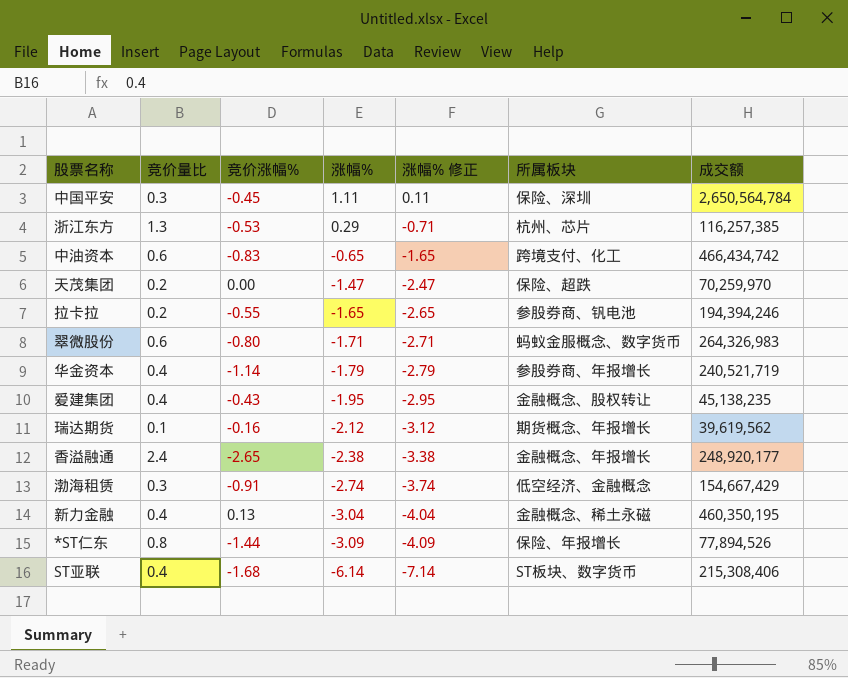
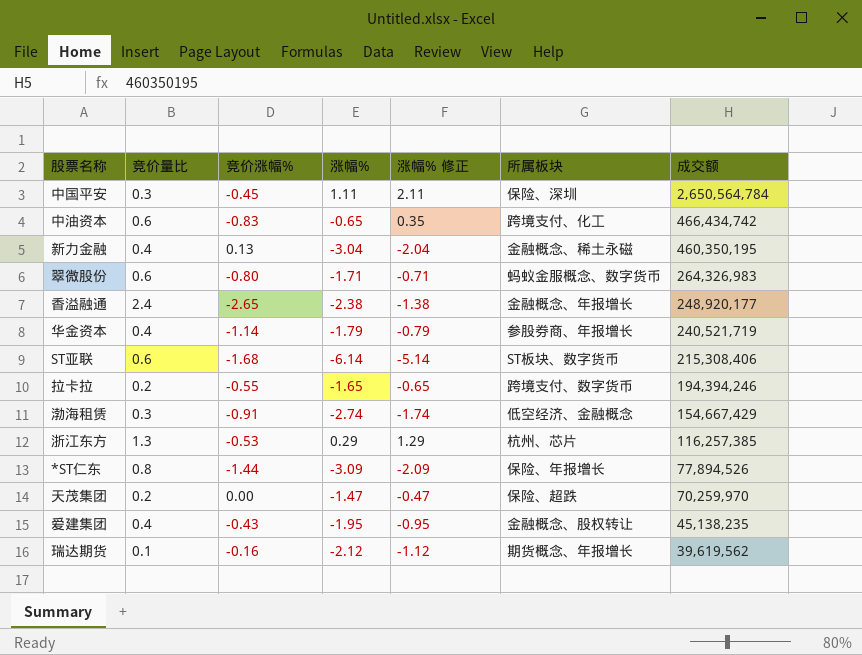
row order: 涨幅% descending -> 成交额 descending
column 涨幅% 修正 | formula: [涨幅%] - 1 -> [涨幅%] + 1
ST亚联 | 竞价量比: 0.4 -> 0.6
拉卡拉 | 所属板块: 参股券商、钒电池 -> 跨境支付、数字货币

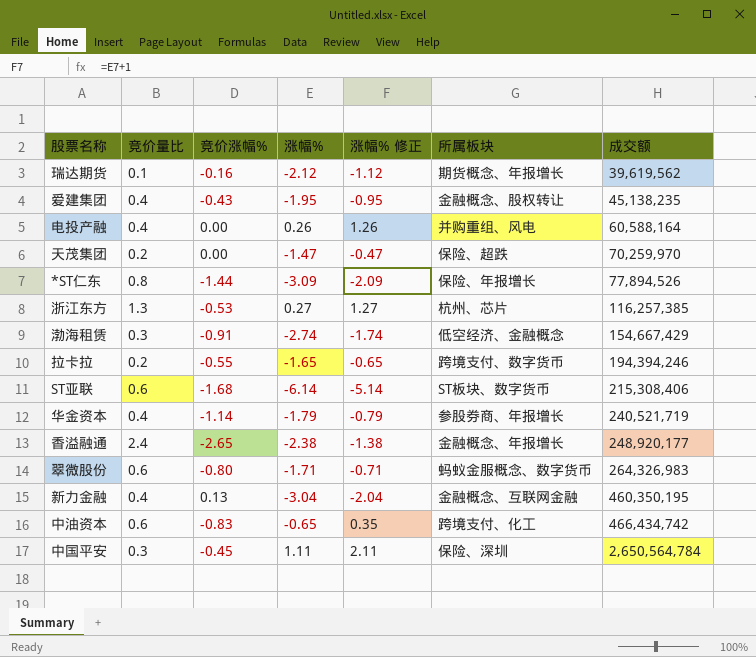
row order: 成交额 descending -> 成交额 ascending
row 电投产融: none -> 0.4 | 0.00 | 0.26 | 1.26 | 并购重组、风电 | 60,588,164
浙江东方 | 涨幅%: 0.29 -> 0.27
浙江东方 | 涨幅% 修正: 1.29 -> 1.27
新力金融 | 所属板块: 金融概念、稀土永磁 -> 金融概念、互联网金融

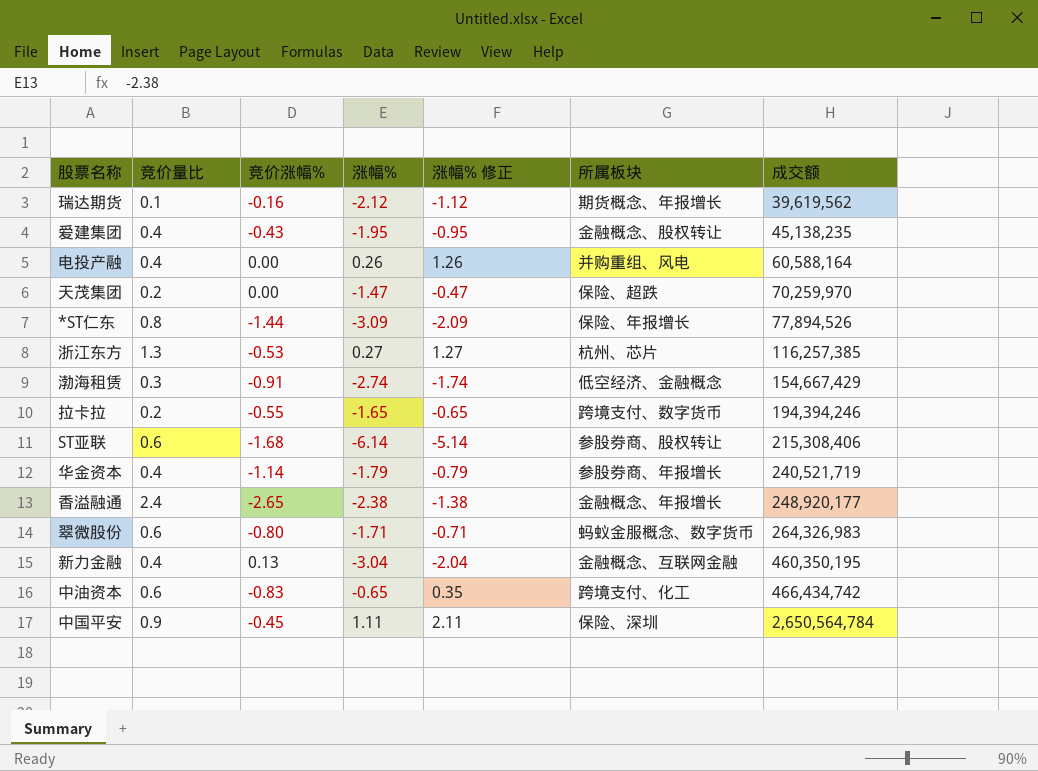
ST亚联 | 所属板块: ST板块、数字货币 -> 参股券商、股权转让
中国平安 | 竞价量比: 0.3 -> 0.9

